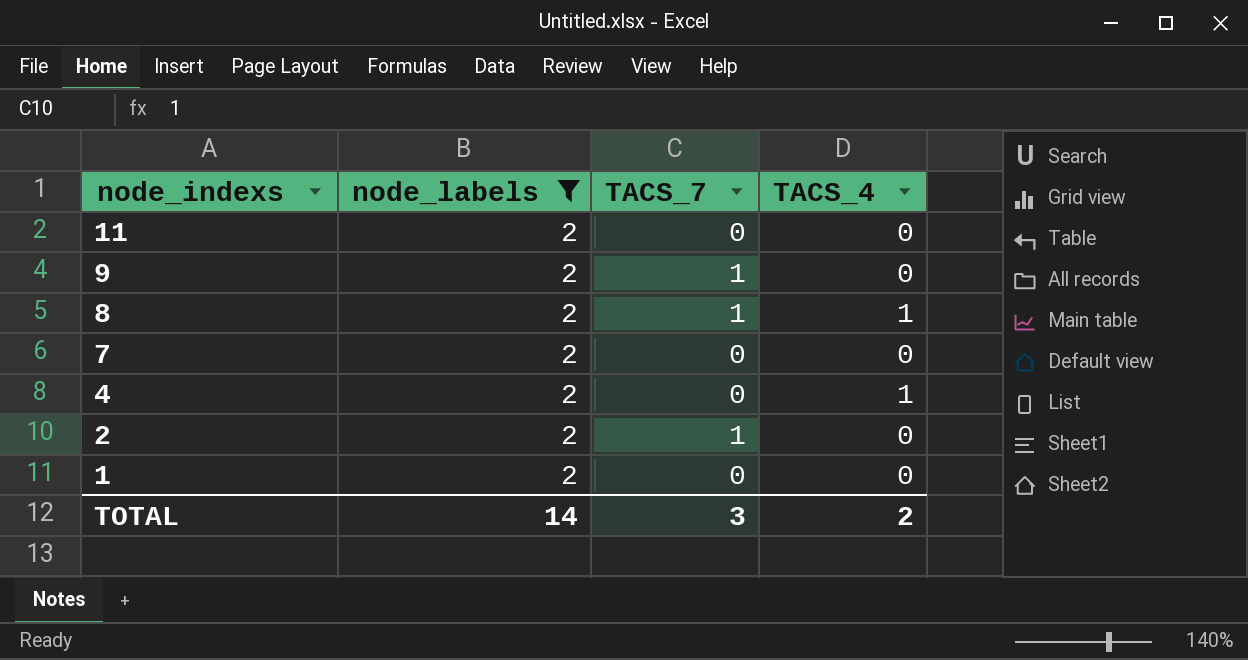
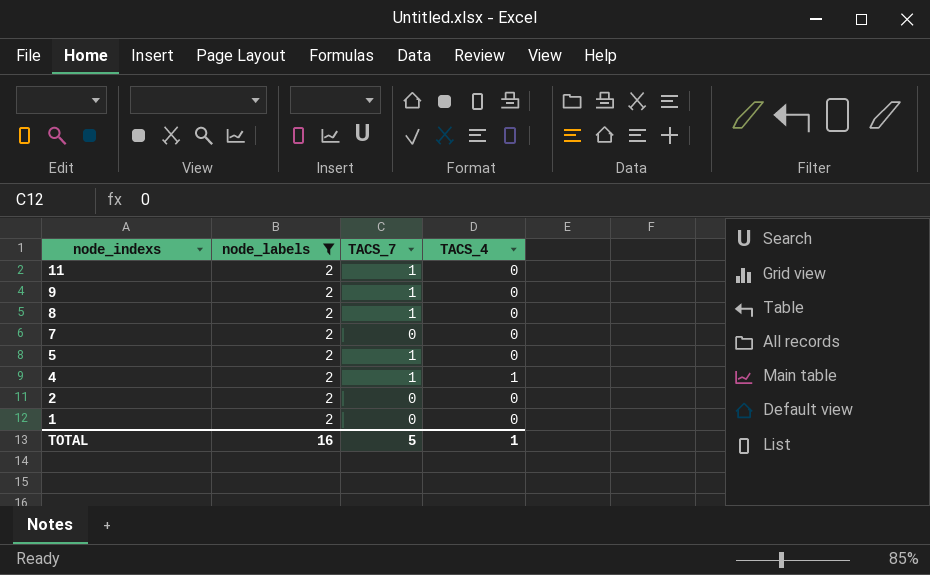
11 | TACS_7: 0 -> 1
8 | TACS_4: 1 -> 0
row 5: none -> 2 | 1 | 0
4 | TACS_7: 0 -> 1
2 | TACS_7: 1 -> 0
TOTAL | node_labels: 14 -> 16
TOTAL | TACS_7: 3 -> 5
TOTAL | TACS_4: 2 -> 1

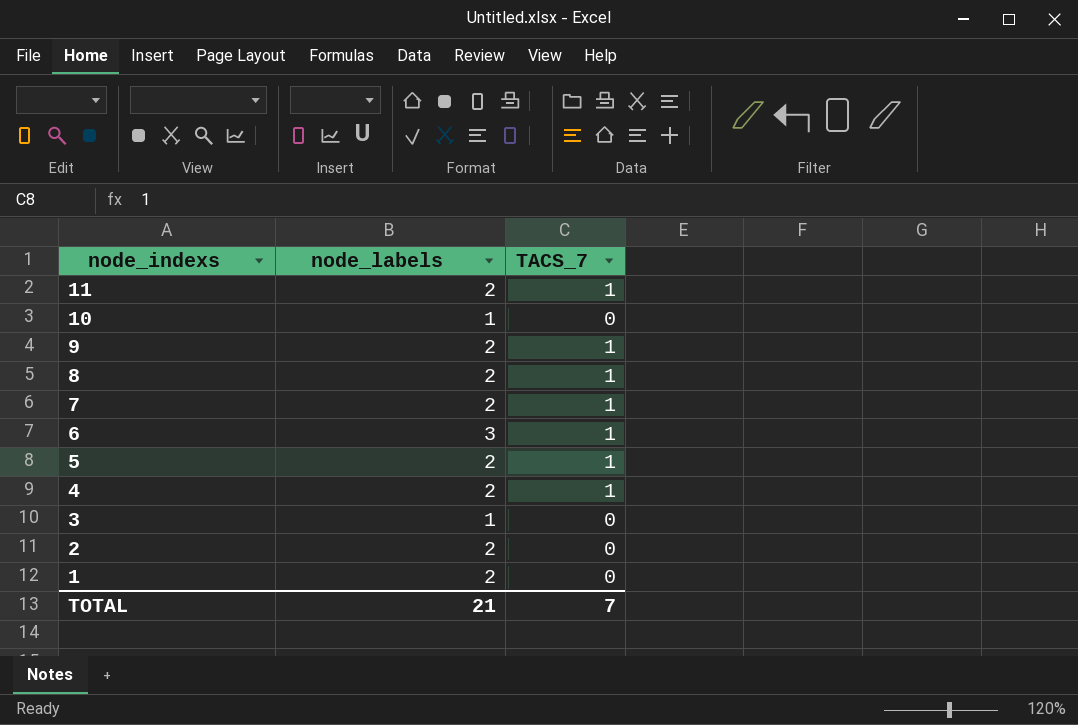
filter: node_labels = 2 -> none
column TACS_4 | position: 4 -> none
7 | TACS_7: 0 -> 1
TOTAL | node_labels: 16 -> 21
TOTAL | TACS_7: 5 -> 7

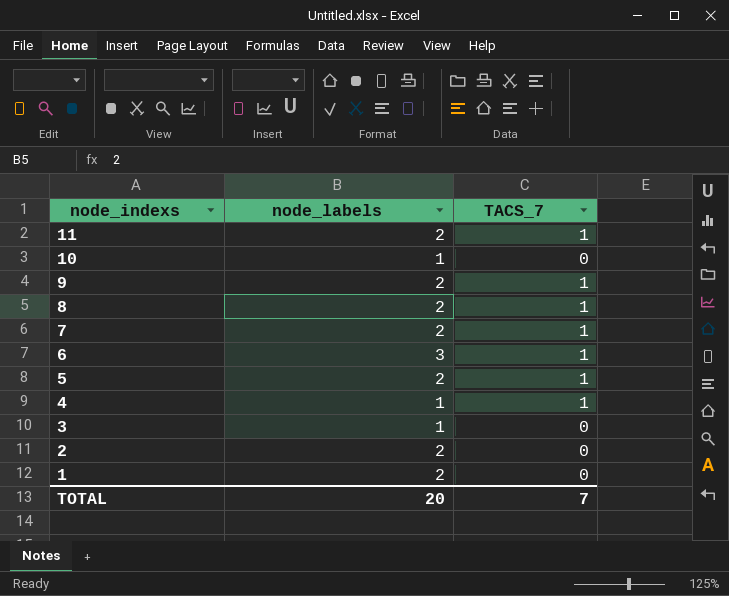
4 | node_labels: 2 -> 1
TOTAL | node_labels: 21 -> 20

